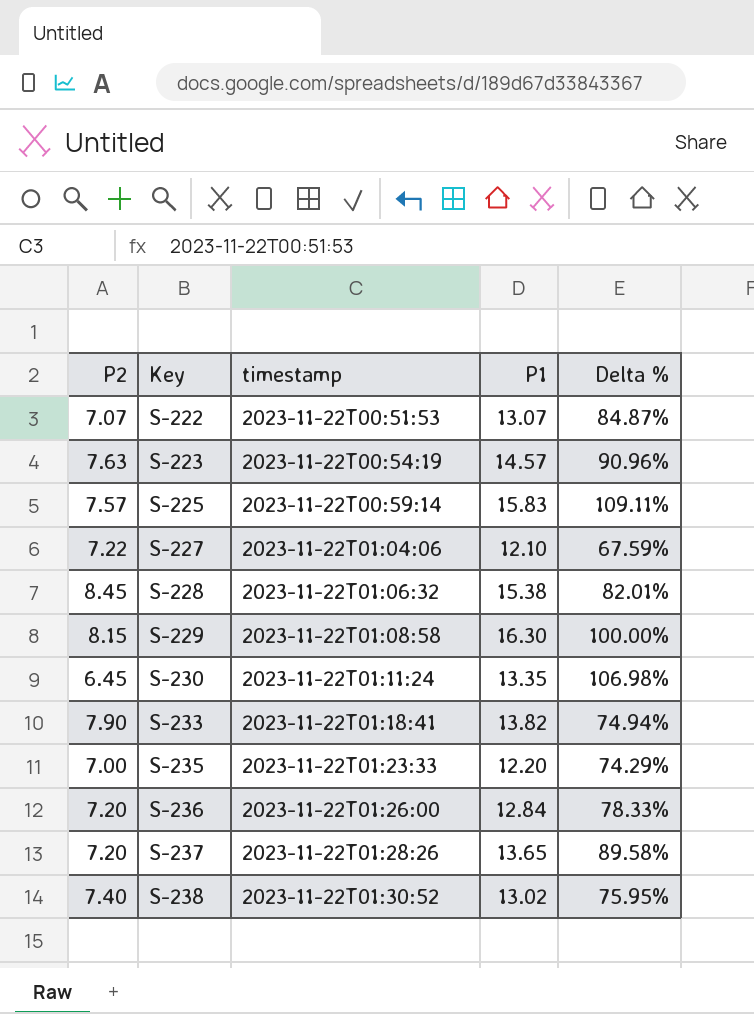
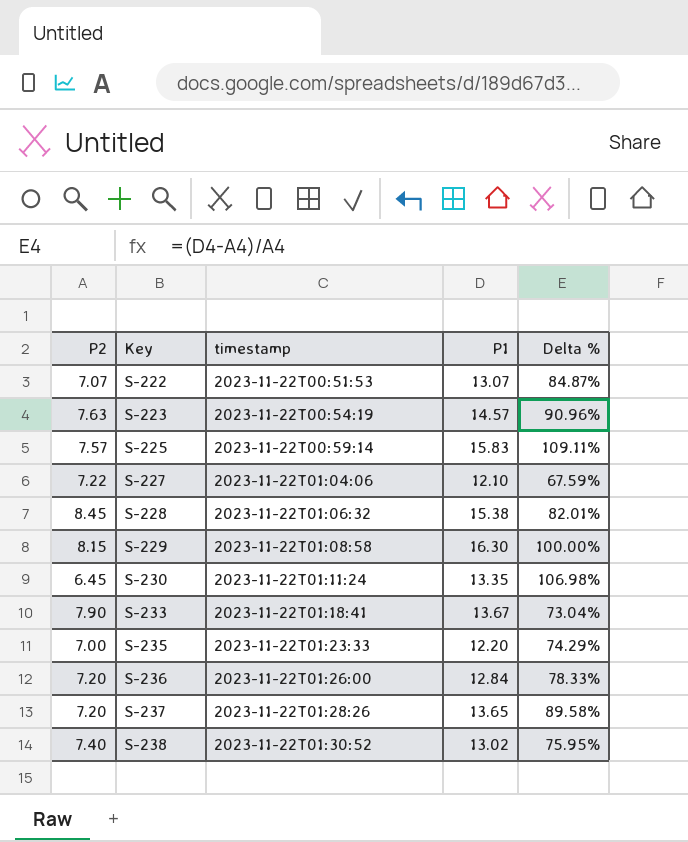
S-233 | P1: 13.82 -> 13.67
S-233 | Delta %: 74.94% -> 73.04%

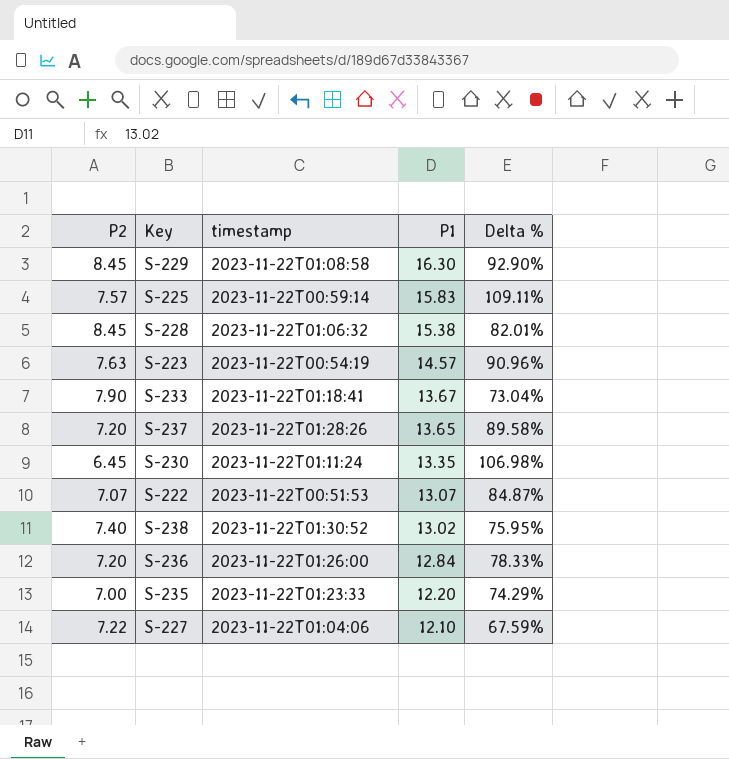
row order: Key ascending -> P1 descending
S-229 | P2: 8.15 -> 8.45
S-229 | Delta %: 100.00% -> 92.90%

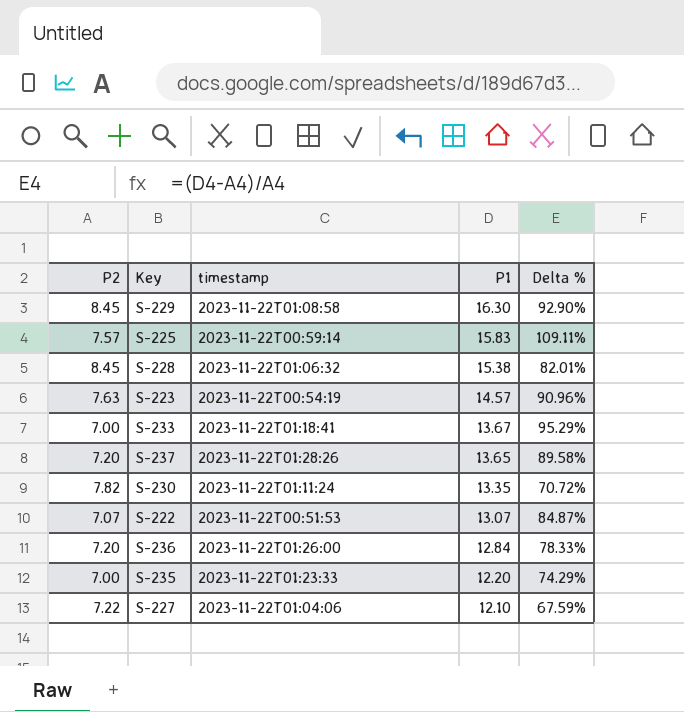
row S-238: 7.40 | 2023-11-22T01:30:52 | 13.02 | 75.95% -> none
S-233 | P2: 7.90 -> 7.00
S-233 | Delta %: 73.04% -> 95.29%
S-230 | P2: 6.45 -> 7.82
S-230 | Delta %: 106.98% -> 70.72%

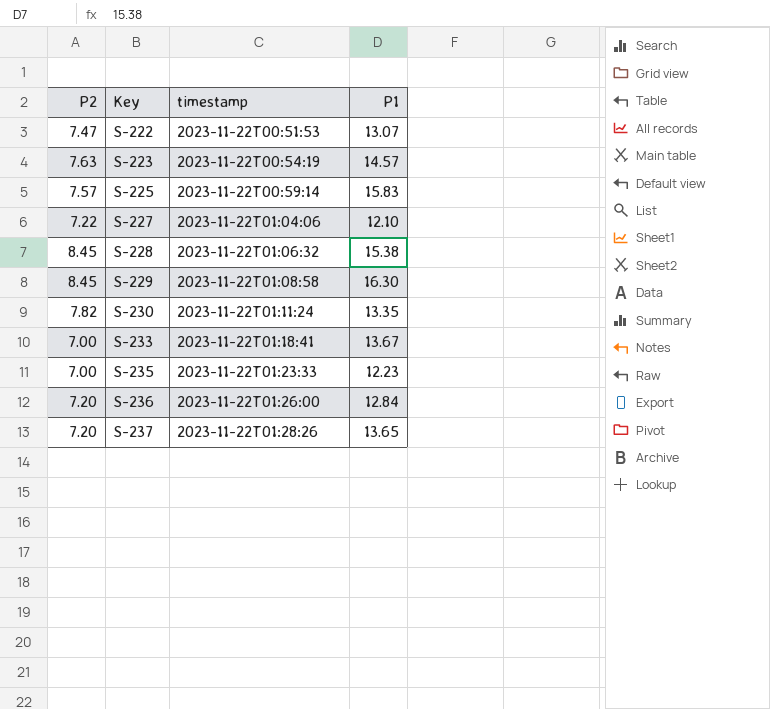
row order: P1 descending -> Key ascending
column Delta % | formula: ([P1] - [P2]) / [P2] -> none
S-222 | P2: 7.07 -> 7.47
S-235 | P1: 12.20 -> 12.23

